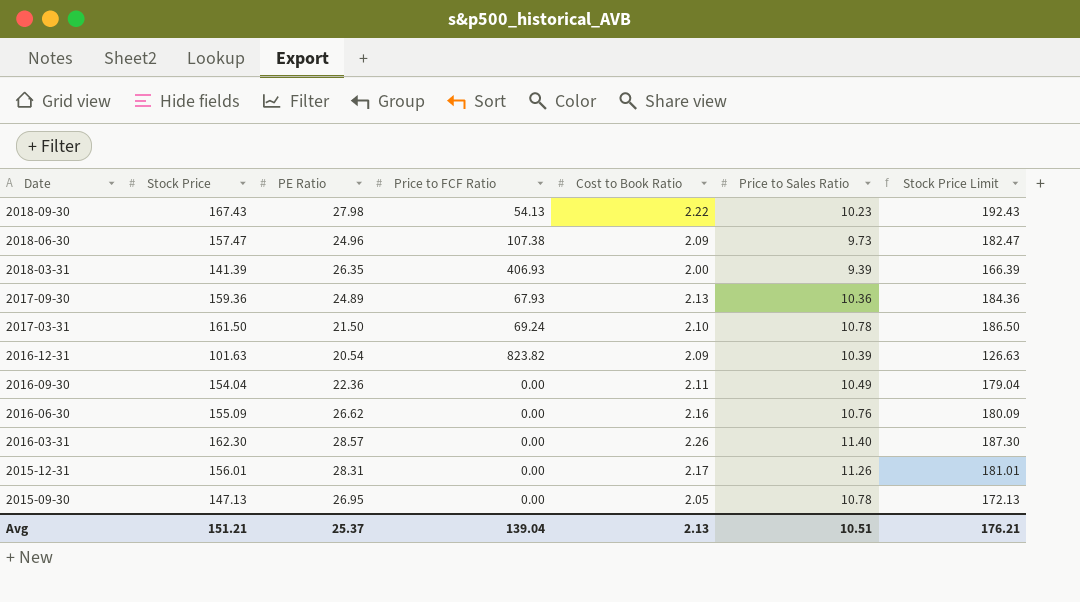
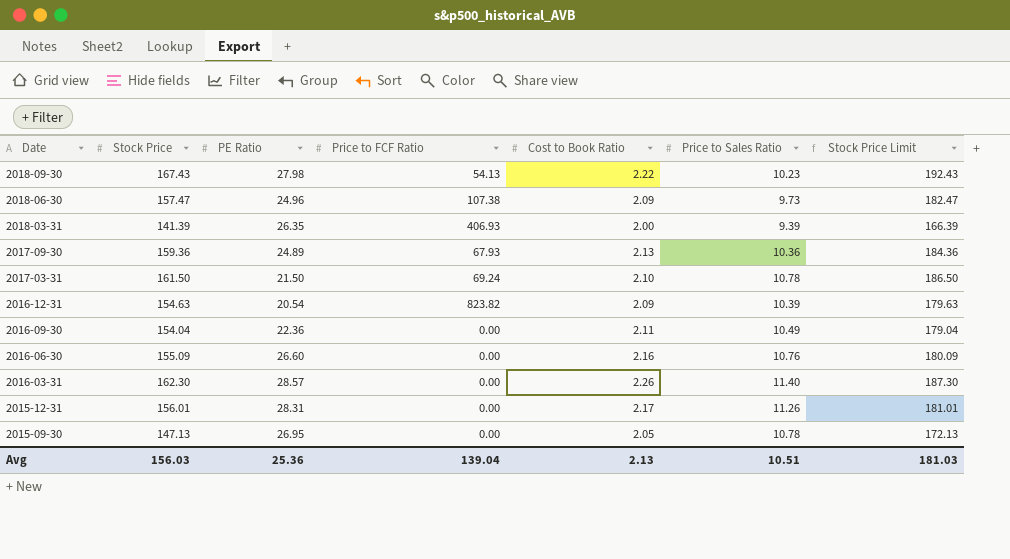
2016-12-31 | Stock Price: 101.63 -> 154.63
2016-12-31 | Stock Price Limit: 126.63 -> 179.63
2016-06-30 | PE Ratio: 26.62 -> 26.60
Avg | Stock Price: 151.21 -> 156.03
Avg | PE Ratio: 25.37 -> 25.36
Avg | Stock Price Limit: 176.21 -> 181.03

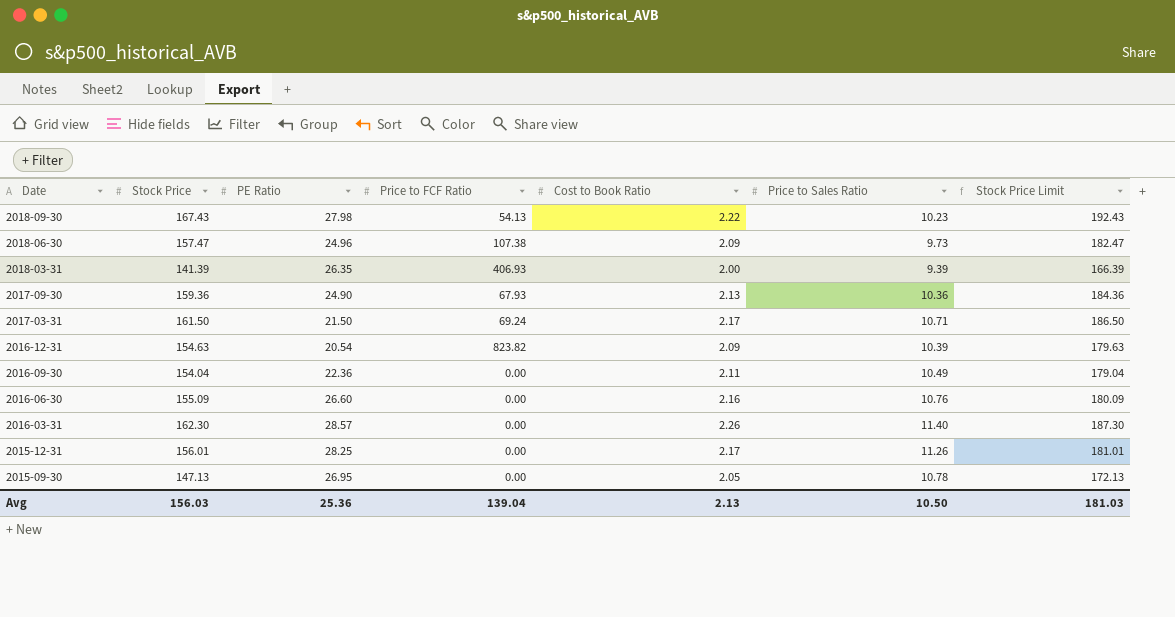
2017-09-30 | PE Ratio: 24.89 -> 24.90
2017-03-31 | Cost to Book Ratio: 2.10 -> 2.17
2017-03-31 | Price to Sales Ratio: 10.78 -> 10.71
2015-12-31 | PE Ratio: 28.31 -> 28.25
Avg | Price to Sales Ratio: 10.51 -> 10.50

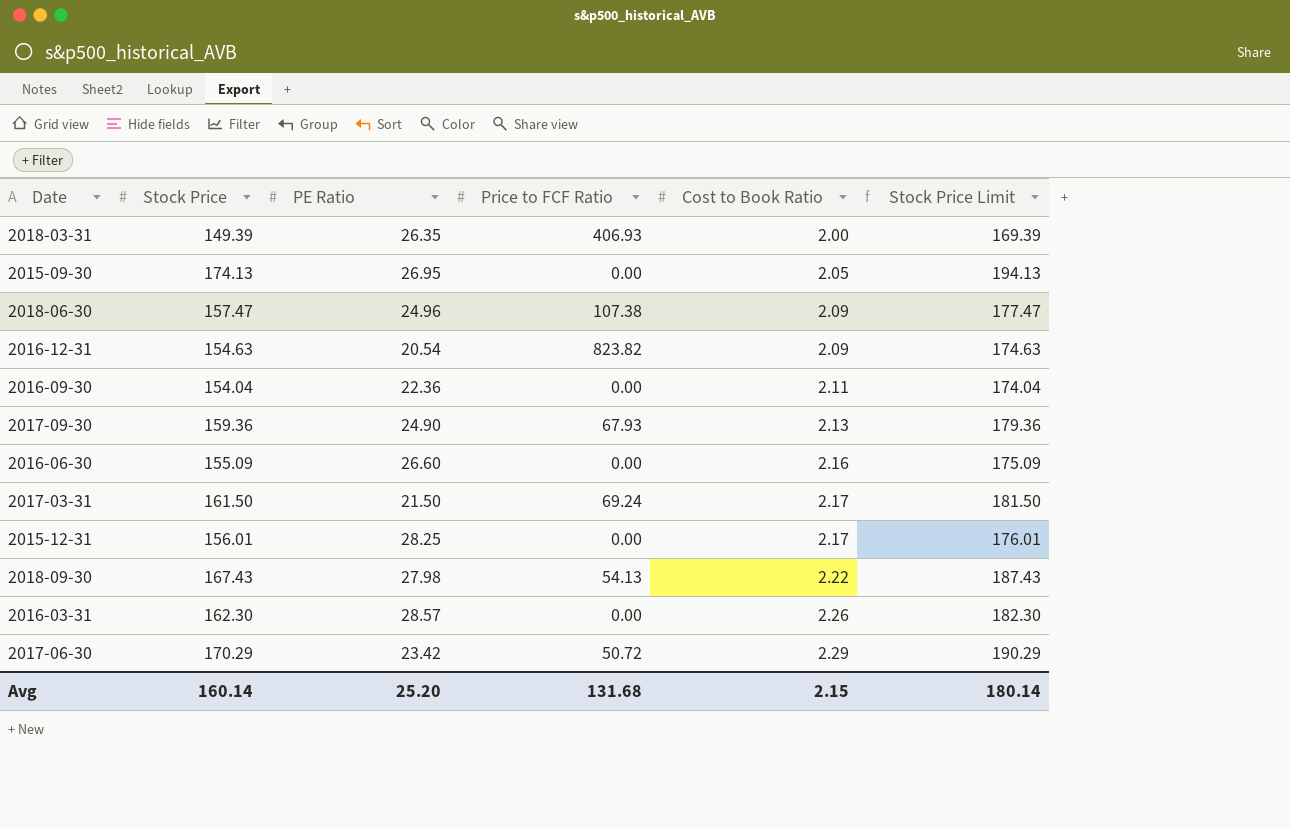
row order: Date descending -> Cost to Book Ratio ascending
column Price to Sales Ratio | position: 6 -> none
column Stock Price Limit | formula: [Stock Price] + 25 -> [Stock Price] + 20
2018-03-31 | Stock Price: 141.39 -> 149.39
2015-09-30 | Stock Price: 147.13 -> 174.13
row 2017-06-30: none -> 170.29 | 23.42 | 50.72 | 2.29 | 190.29
Avg | Stock Price: 156.03 -> 160.14
Avg | PE Ratio: 25.36 -> 25.20
Avg | Price to FCF Ratio: 139.04 -> 131.68
Avg | Cost to Book Ratio: 2.13 -> 2.15
Avg | Stock Price Limit: 181.03 -> 180.14

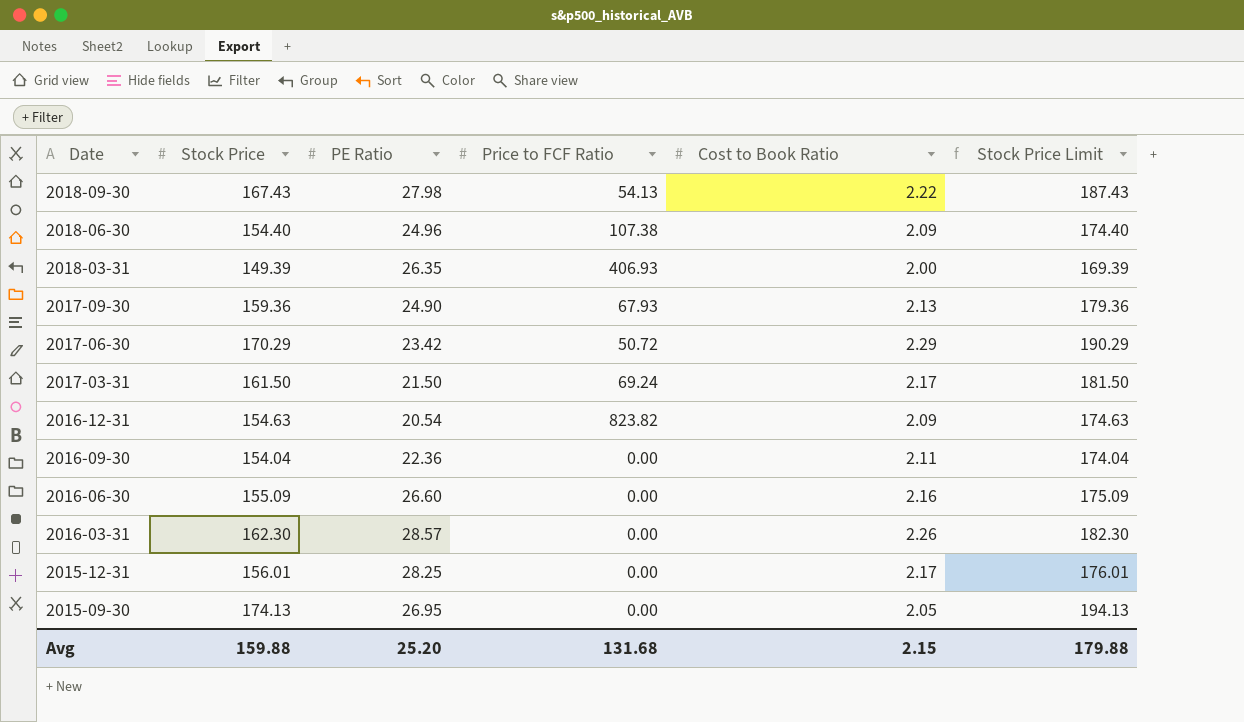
row order: Cost to Book Ratio ascending -> Date descending
2018-06-30 | Stock Price: 157.47 -> 154.40
2018-06-30 | Stock Price Limit: 177.47 -> 174.40
Avg | Stock Price: 160.14 -> 159.88
Avg | Stock Price Limit: 180.14 -> 179.88

